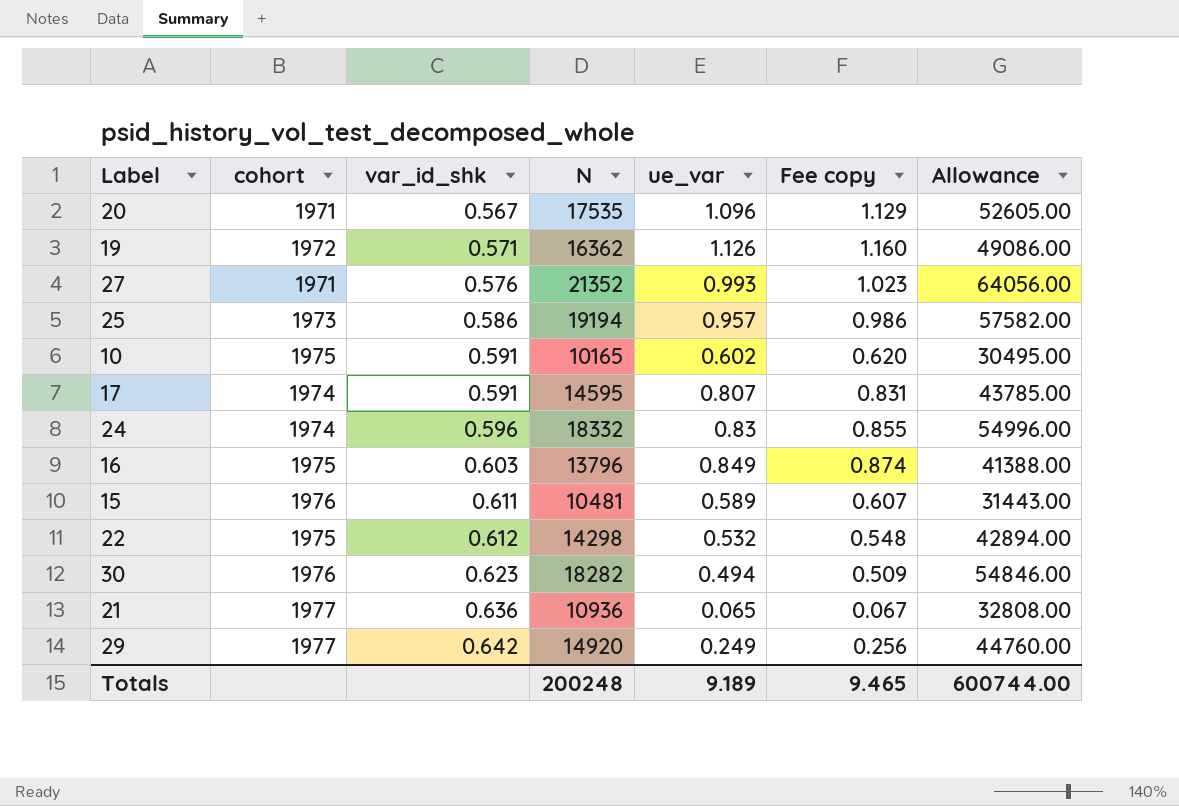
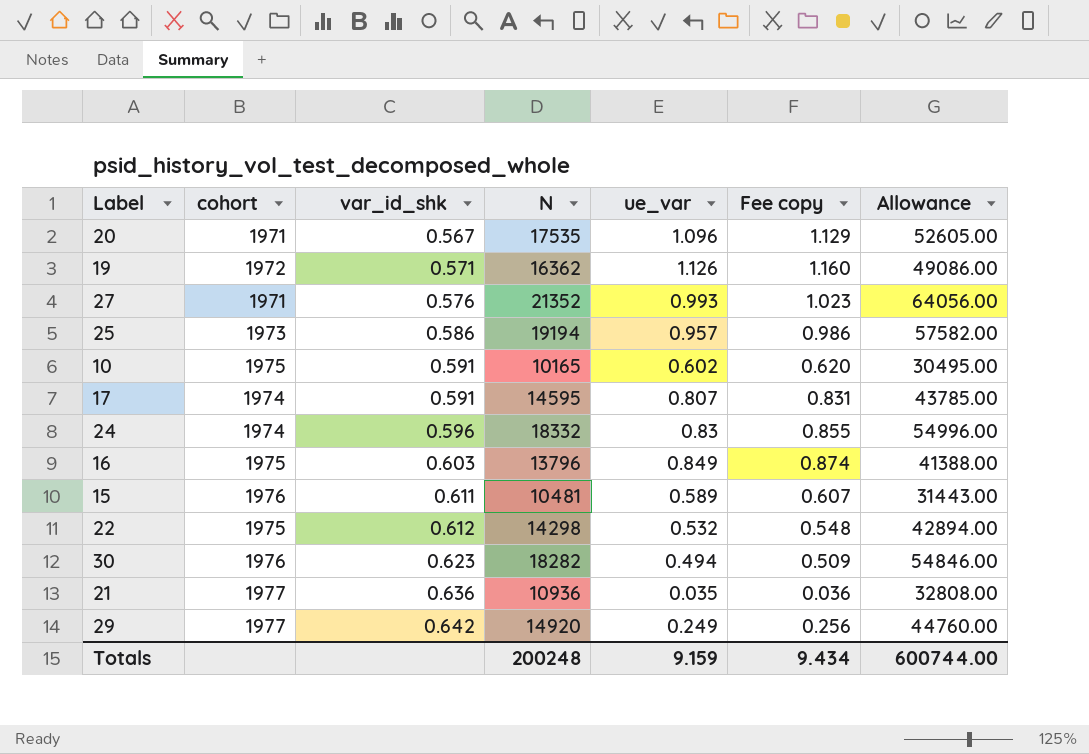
21 | ue_var: 0.065 -> 0.035
21 | Fee copy: 0.067 -> 0.036
Totals | ue_var: 9.189 -> 9.159
Totals | Fee copy: 9.465 -> 9.434

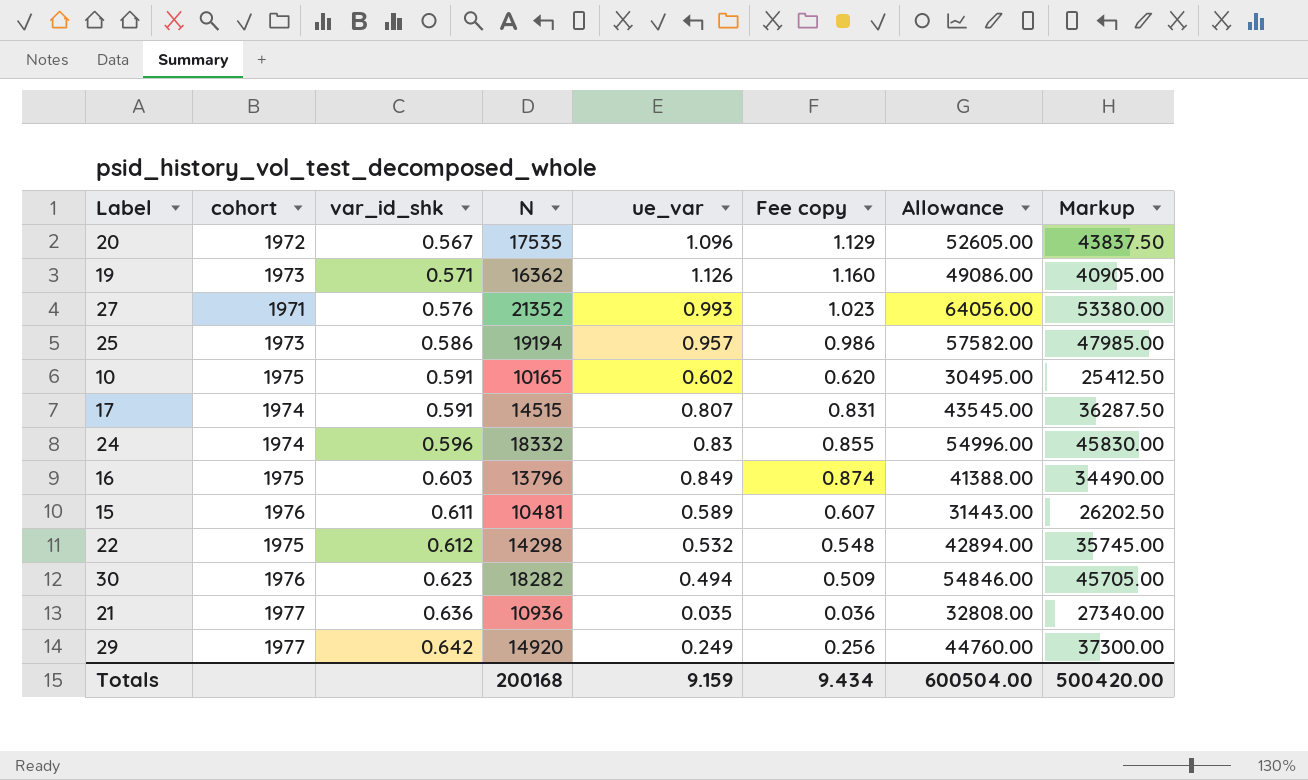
column Markup | formula: none -> [N] * 2.5
20 | cohort: 1971 -> 1972
19 | cohort: 1972 -> 1973
17 | N: 14595 -> 14515
17 | Allowance: 43785.00 -> 43545.00
Totals | N: 200248 -> 200168
Totals | Allowance: 600744.00 -> 600504.00

